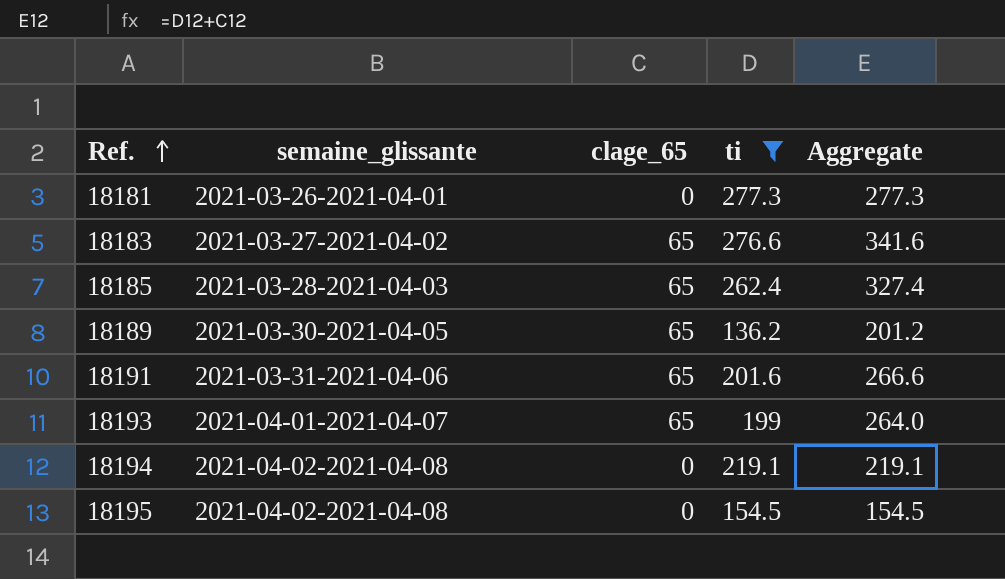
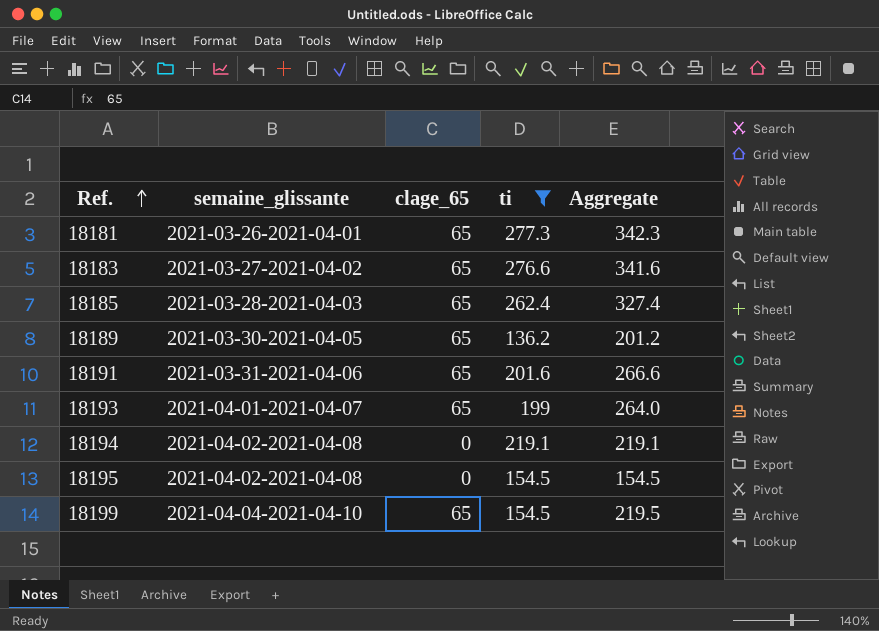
18181 | clage_65: 0 -> 65
18181 | Aggregate: 277.3 -> 342.3
row 18199: none -> 2021-04-04-2021-04-10 | 65 | 154.5 | 219.5

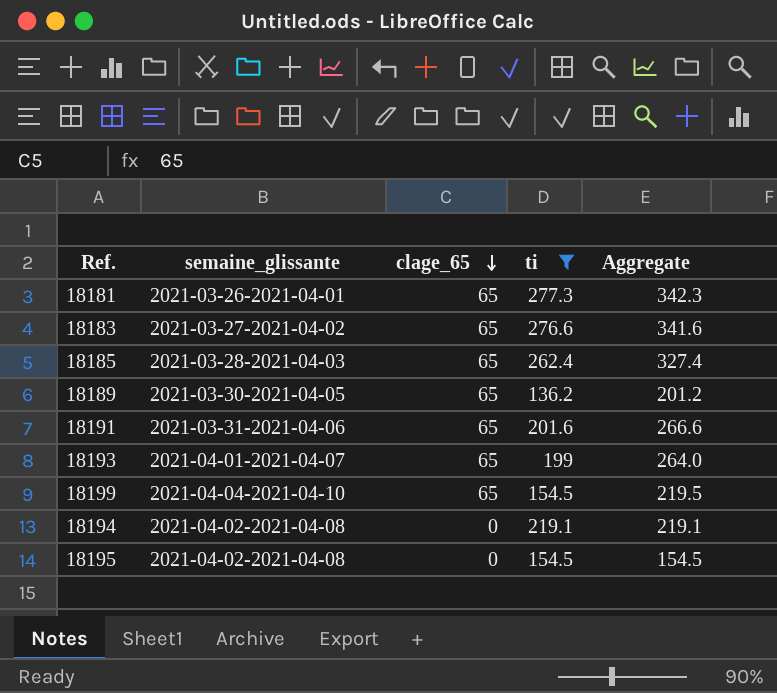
row order: Ref. ascending -> clage_65 descending

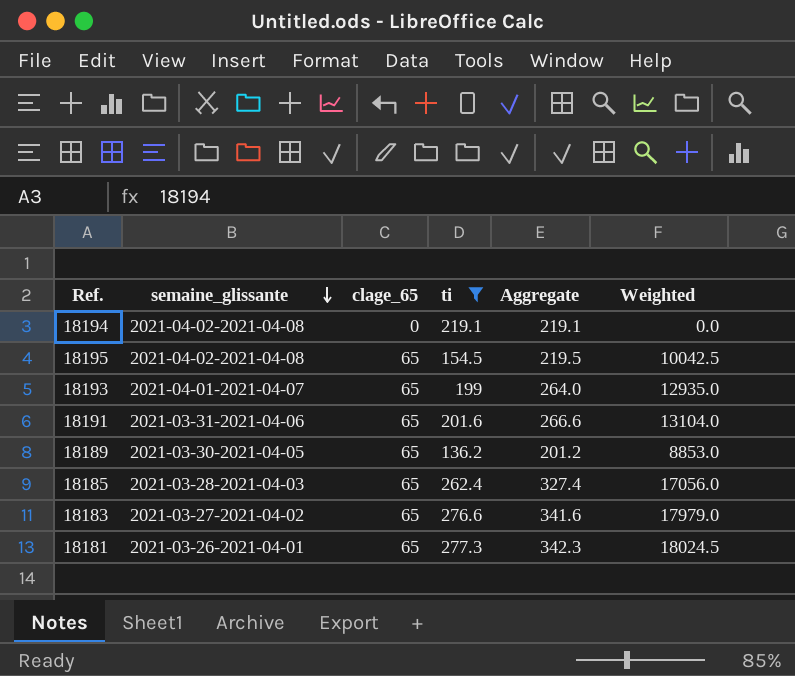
row order: clage_65 descending -> semaine_glissante descending
column Weighted | formula: none -> [clage_65] * [ti]
row 18199: 2021-04-04-2021-04-10 | 65 | 154.5 | 219.5 -> none
18195 | clage_65: 0 -> 65
18195 | Aggregate: 154.5 -> 219.5

